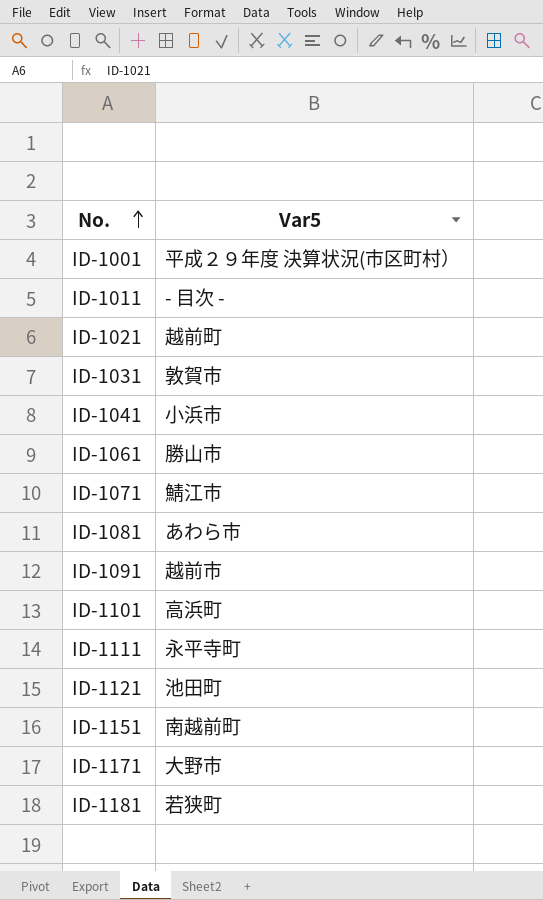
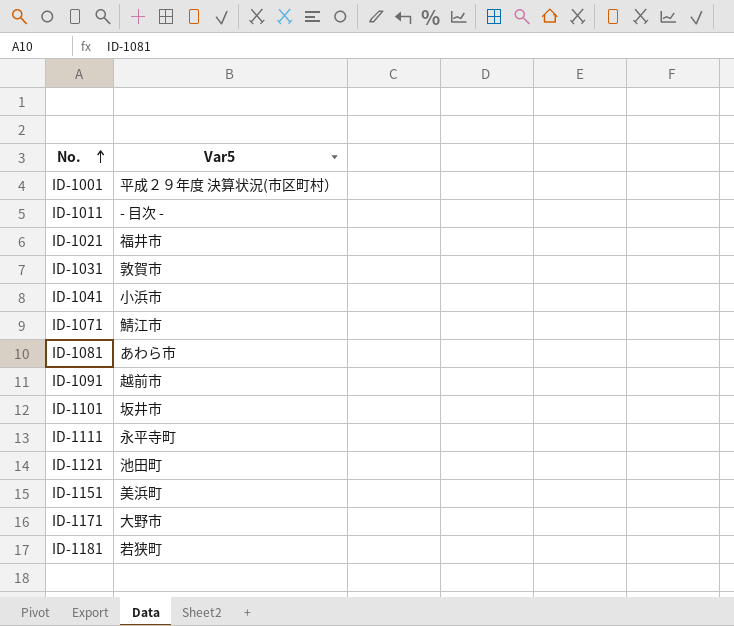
row ID-1061: 勝山市 -> none
ID-1021 | Var5: 越前町 -> 福井市
ID-1101 | Var5: 高浜町 -> 坂井市
ID-1151 | Var5: 南越前町 -> 美浜町

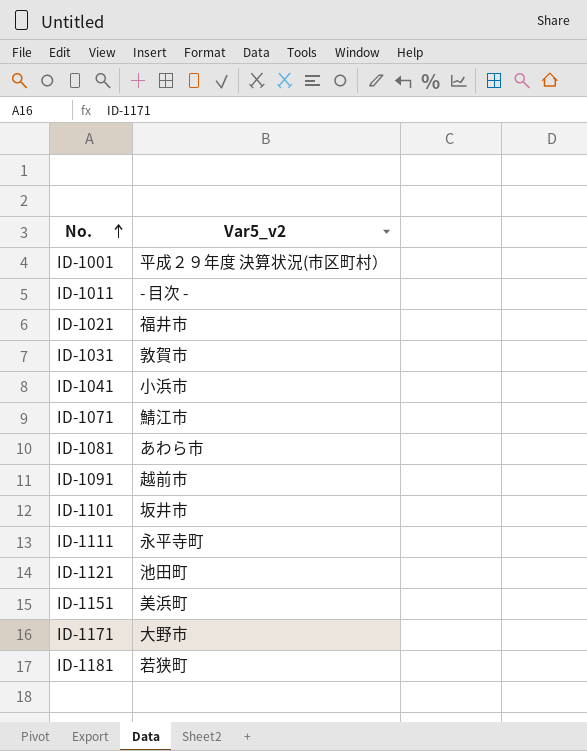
column name: Var5 -> Var5_v2

